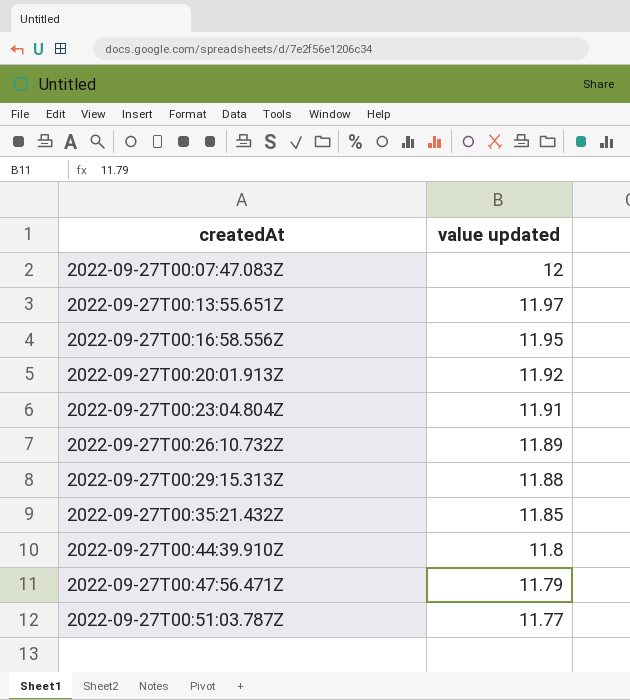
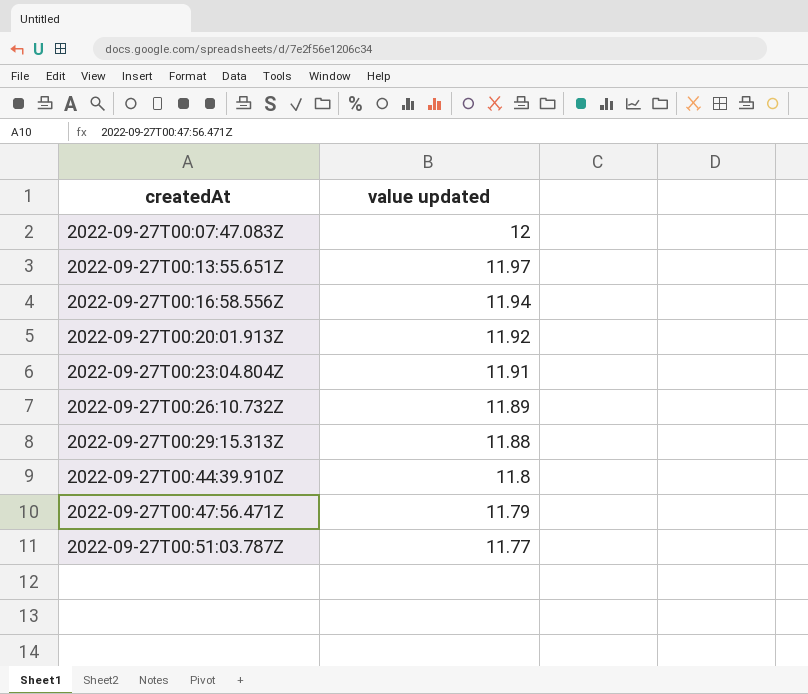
row 2022-09-27T00:35:21.432Z: 11.85 -> none
2022-09-27T00:16:58.556Z | value updated: 11.95 -> 11.94

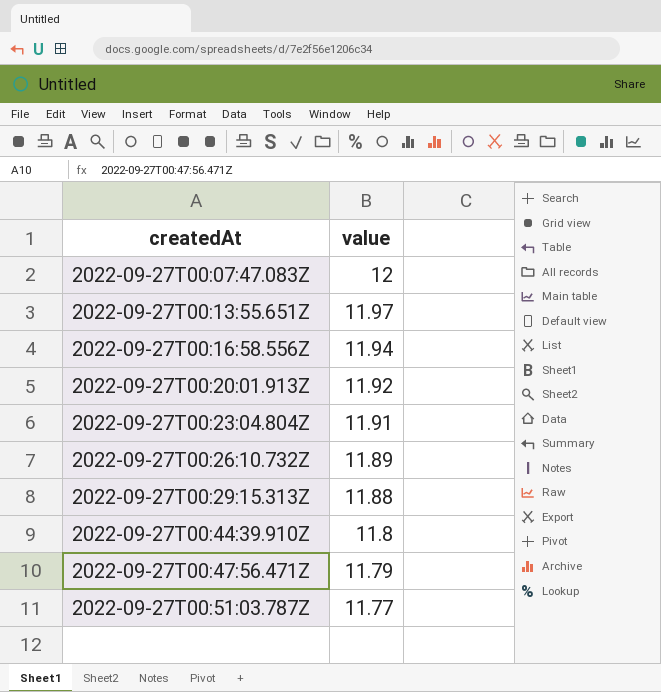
column name: value updated -> value

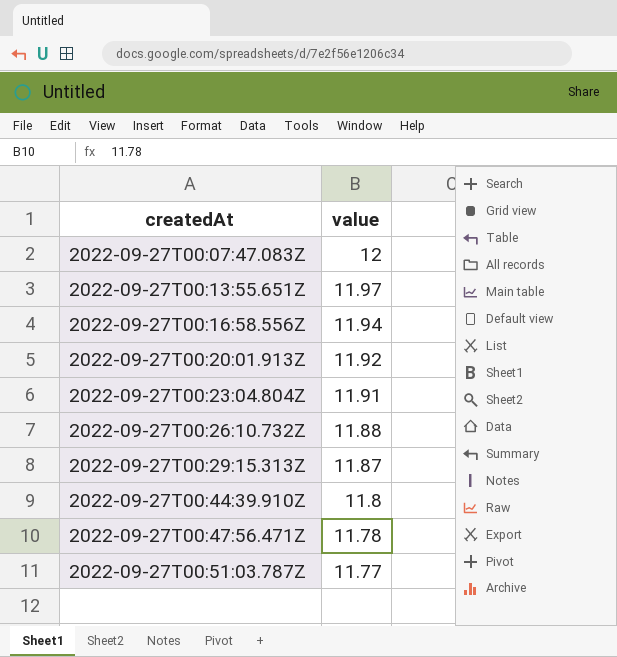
2022-09-27T00:26:10.732Z | value: 11.89 -> 11.88
2022-09-27T00:29:15.313Z | value: 11.88 -> 11.87
2022-09-27T00:47:56.471Z | value: 11.79 -> 11.78

